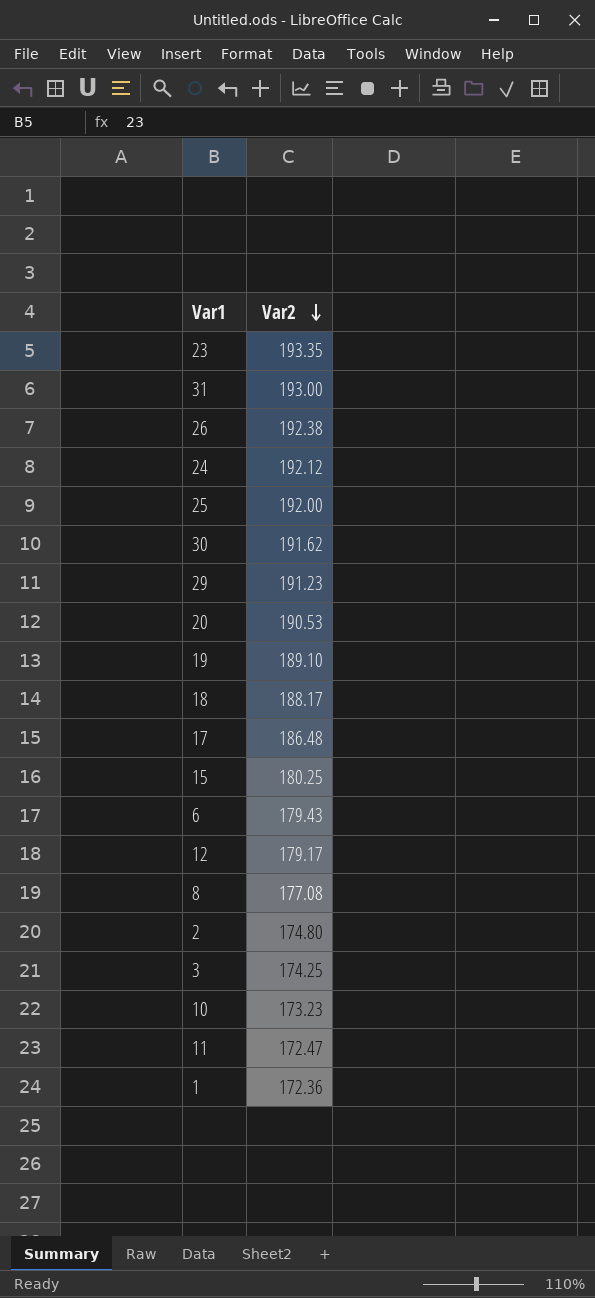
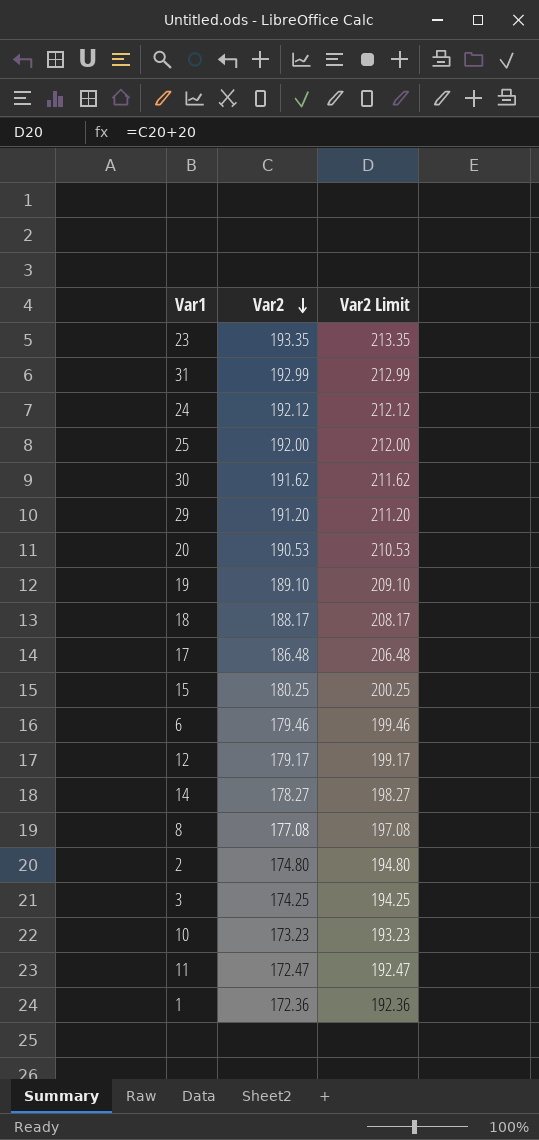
column Var2 Limit | formula: none -> [Var2] + 20
row 26: 192.38 -> none
31 | Var2: 193.00 -> 192.99
29 | Var2: 191.23 -> 191.20
6 | Var2: 179.43 -> 179.46
row 14: none -> 178.27 | 198.27

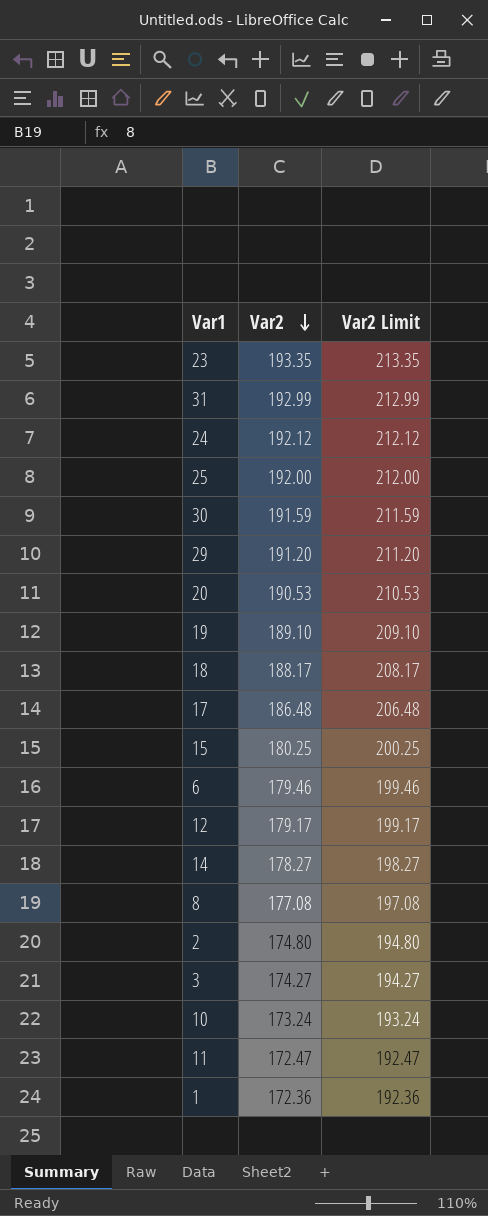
30 | Var2: 191.62 -> 191.59
30 | Var2 Limit: 211.62 -> 211.59
3 | Var2: 174.25 -> 174.27
3 | Var2 Limit: 194.25 -> 194.27
10 | Var2: 173.23 -> 173.24
10 | Var2 Limit: 193.23 -> 193.24

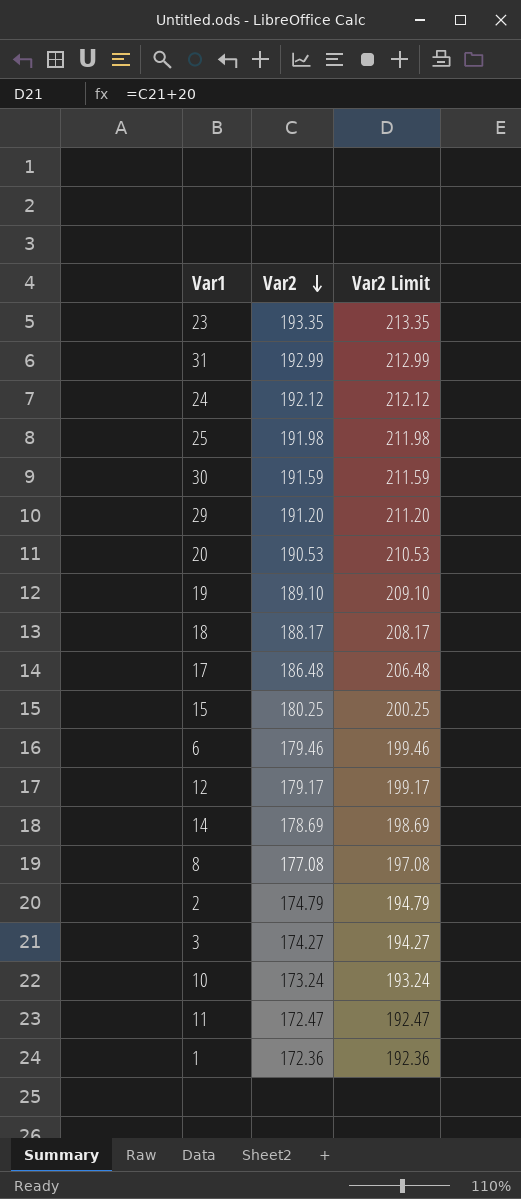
25 | Var2: 192.00 -> 191.98
25 | Var2 Limit: 212.00 -> 211.98
14 | Var2: 178.27 -> 178.69
14 | Var2 Limit: 198.27 -> 198.69
2 | Var2: 174.80 -> 174.79
2 | Var2 Limit: 194.80 -> 194.79

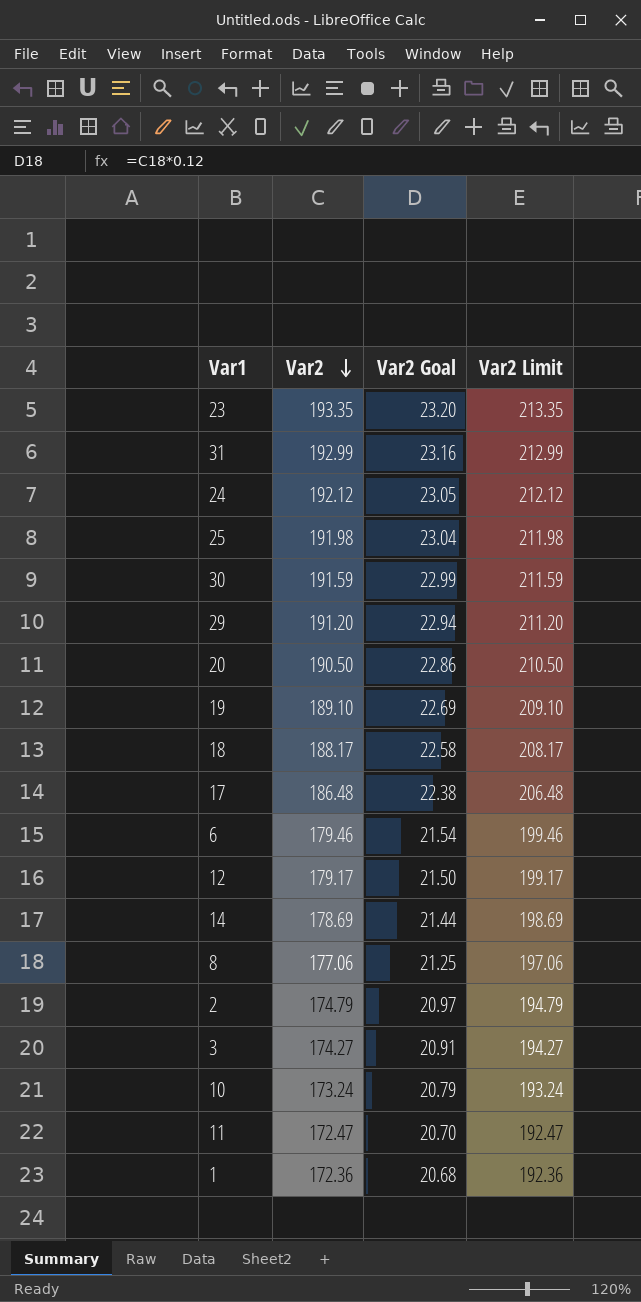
column Var2 Goal | formula: none -> [Var2] * 0.12
row 15: 180.25 | 200.25 -> none
20 | Var2: 190.53 -> 190.50
20 | Var2 Limit: 210.53 -> 210.50
8 | Var2: 177.08 -> 177.06
8 | Var2 Limit: 197.08 -> 197.06

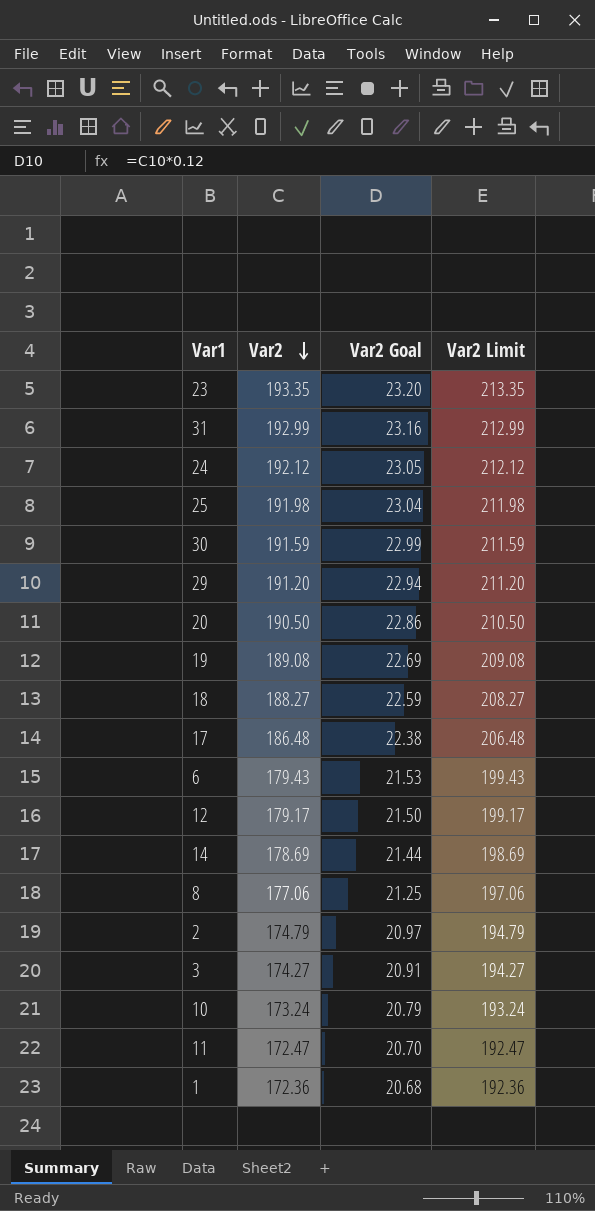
19 | Var2: 189.10 -> 189.08
19 | Var2 Limit: 209.10 -> 209.08
18 | Var2: 188.17 -> 188.27
18 | Var2 Goal: 22.58 -> 22.59
18 | Var2 Limit: 208.17 -> 208.27
6 | Var2: 179.46 -> 179.43
6 | Var2 Goal: 21.54 -> 21.53
6 | Var2 Limit: 199.46 -> 199.43

